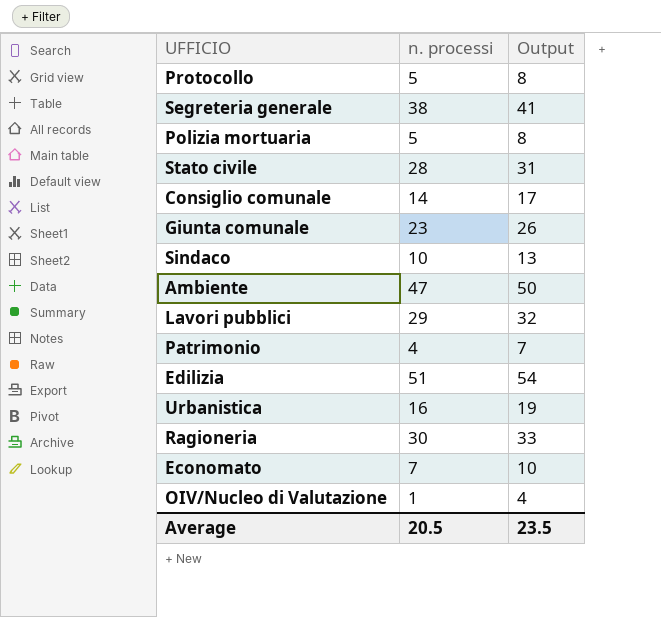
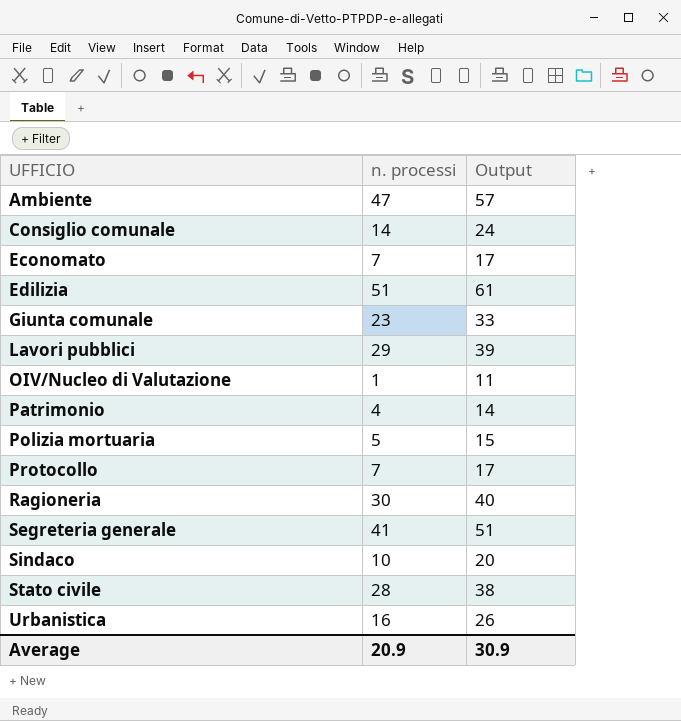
row order: none -> UFFICIO ascending
column Output | formula: [n. processi] + 3 -> [n. processi] + 10
Protocollo | n. processi: 5 -> 7
Segreteria generale | n. processi: 38 -> 41
Average | n. processi: 20.5 -> 20.9
Average | Output: 23.5 -> 30.9

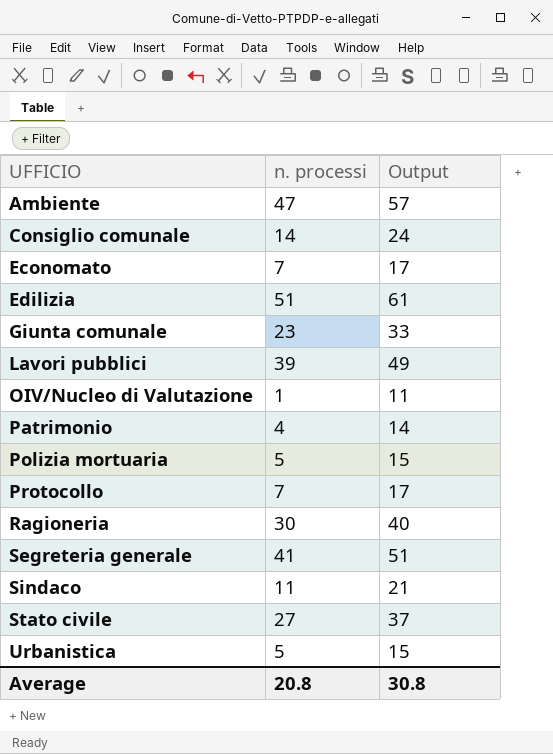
Lavori pubblici | n. processi: 29 -> 39
Lavori pubblici | Output: 39 -> 49
Sindaco | n. processi: 10 -> 11
Sindaco | Output: 20 -> 21
Stato civile | n. processi: 28 -> 27
Stato civile | Output: 38 -> 37
Urbanistica | n. processi: 16 -> 5
Urbanistica | Output: 26 -> 15
Average | n. processi: 20.9 -> 20.8
Average | Output: 30.9 -> 30.8

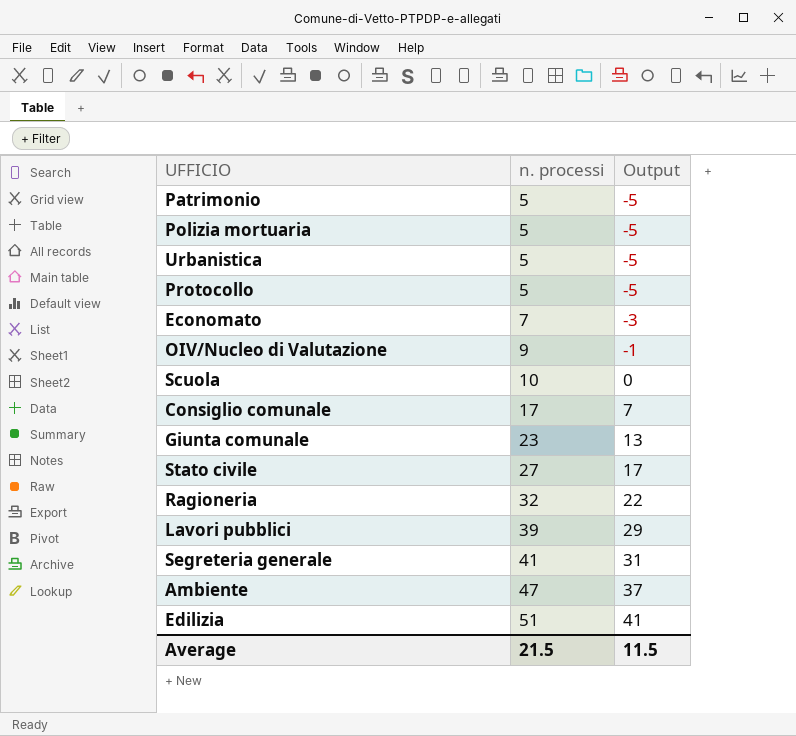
row order: UFFICIO ascending -> n. processi ascending
column Output | formula: [n. processi] + 10 -> [n. processi] - 10
row Sindaco: 11 | 21 -> none
Patrimonio | n. processi: 4 -> 5
Protocollo | n. processi: 7 -> 5
OIV/Nucleo di Valutazione | n. processi: 1 -> 9
row Scuola: none -> 10 | 0
Consiglio comunale | n. processi: 14 -> 17
Ragioneria | n. processi: 30 -> 32
Average | n. processi: 20.8 -> 21.5
Average | Output: 30.8 -> 11.5

